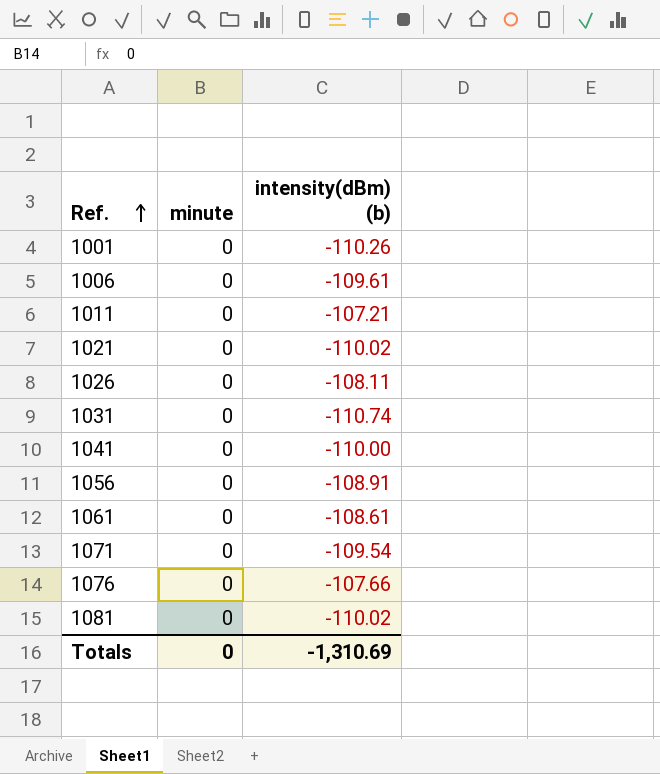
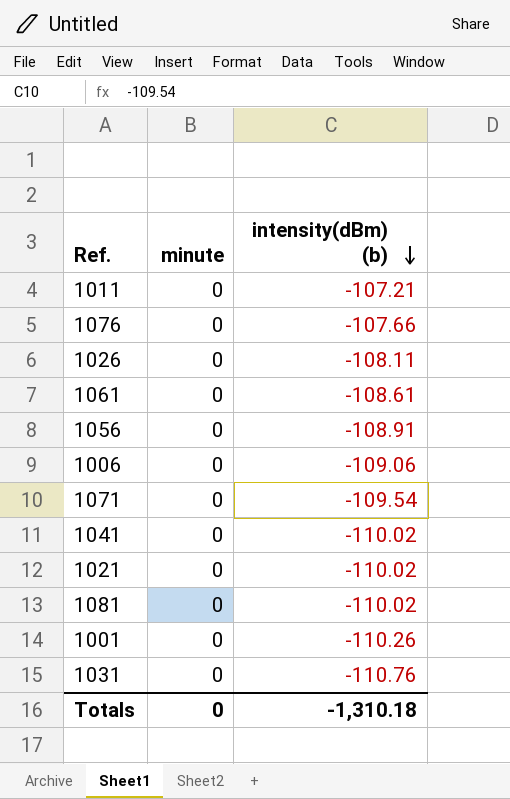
row order: Ref. ascending -> intensity(dBm) (b) descending
1006 | intensity(dBm) (b): -109.61 -> -109.06
1041 | intensity(dBm) (b): -110.00 -> -110.02
1031 | intensity(dBm) (b): -110.74 -> -110.76
Totals | intensity(dBm) (b): -1,310.69 -> -1,310.18

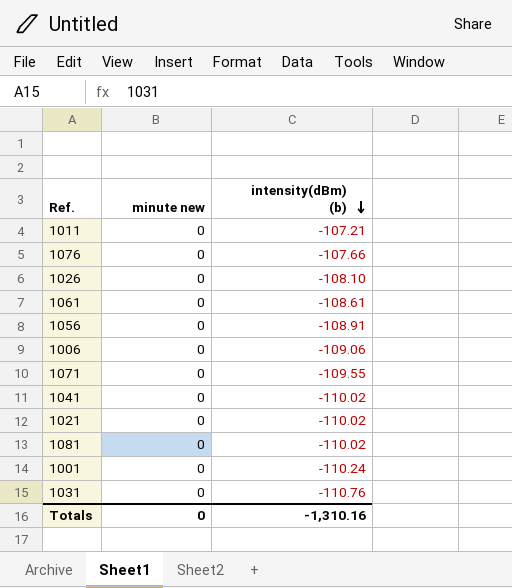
column name: minute -> minute new
1026 | intensity(dBm) (b): -108.11 -> -108.10
1071 | intensity(dBm) (b): -109.54 -> -109.55
1001 | intensity(dBm) (b): -110.26 -> -110.24
Totals | intensity(dBm) (b): -1,310.18 -> -1,310.16

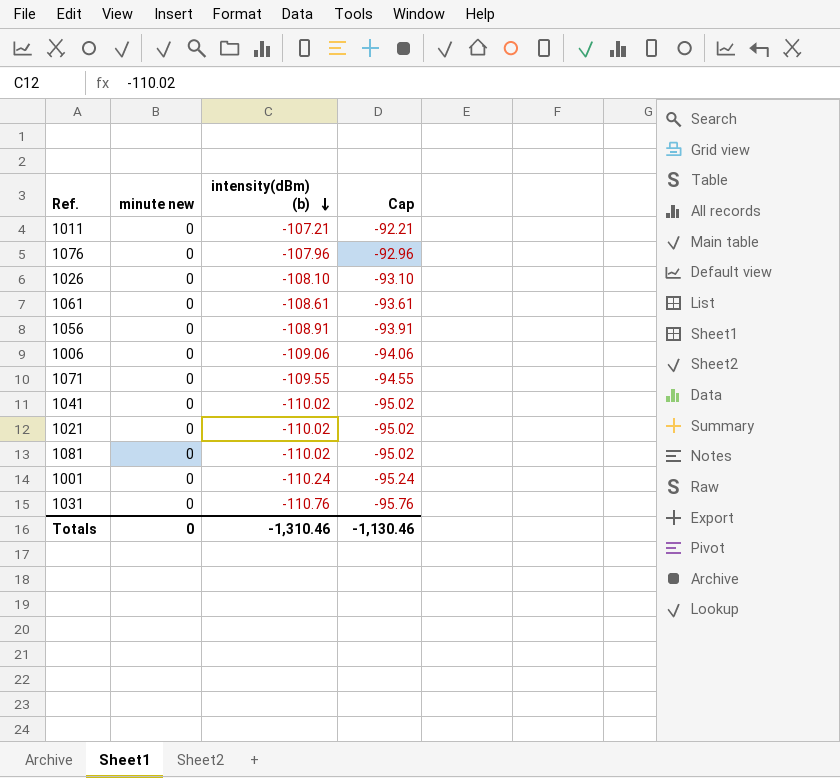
column Cap | formula: none -> [intensity(dBm) (b)] + 15
1076 | intensity(dBm) (b): -107.66 -> -107.96
Totals | intensity(dBm) (b): -1,310.16 -> -1,310.46

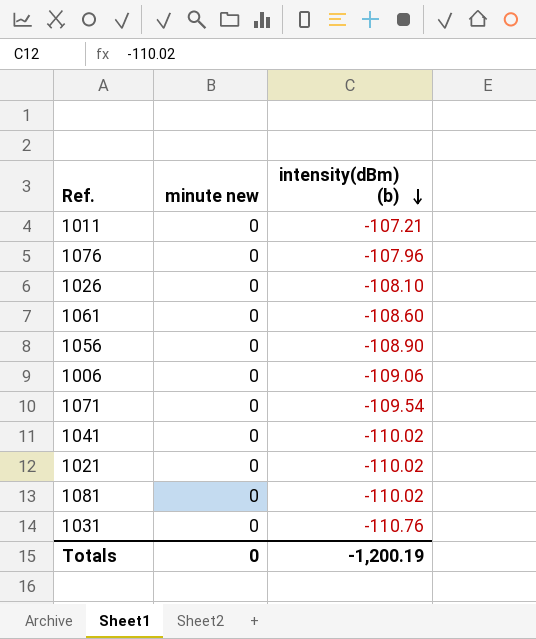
column Cap | formula: [intensity(dBm) (b)] + 15 -> none
row 1001: 0 | -110.24 | -95.24 -> none
1061 | intensity(dBm) (b): -108.61 -> -108.60
1056 | intensity(dBm) (b): -108.91 -> -108.90
1071 | intensity(dBm) (b): -109.55 -> -109.54
Totals | intensity(dBm) (b): -1,310.46 -> -1,200.19

